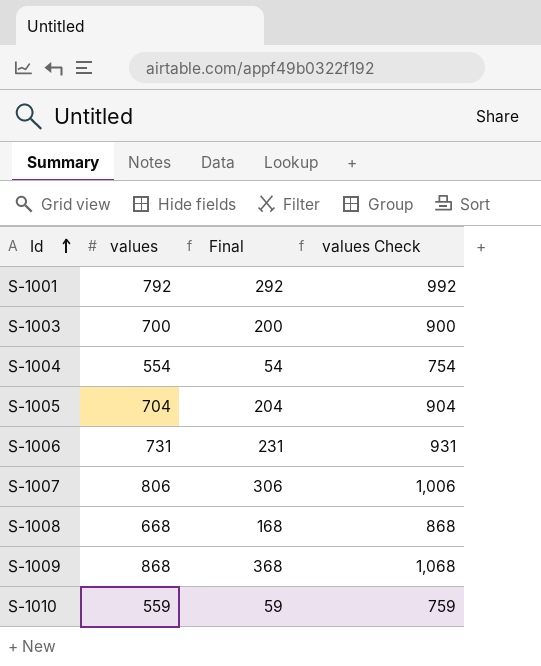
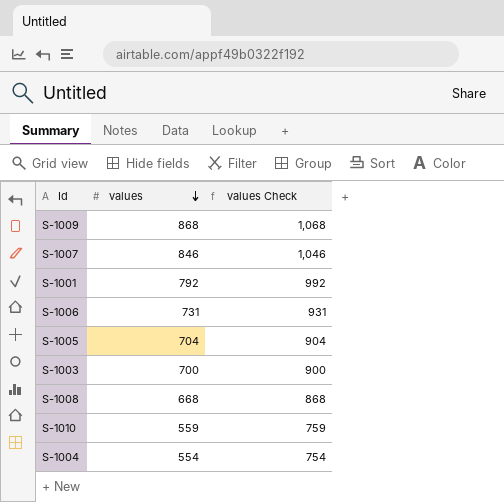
row order: Id ascending -> values descending
column Final | formula: [values] - 500 -> none
S-1007 | values: 806 -> 846
S-1007 | values Check: 1,006 -> 1,046

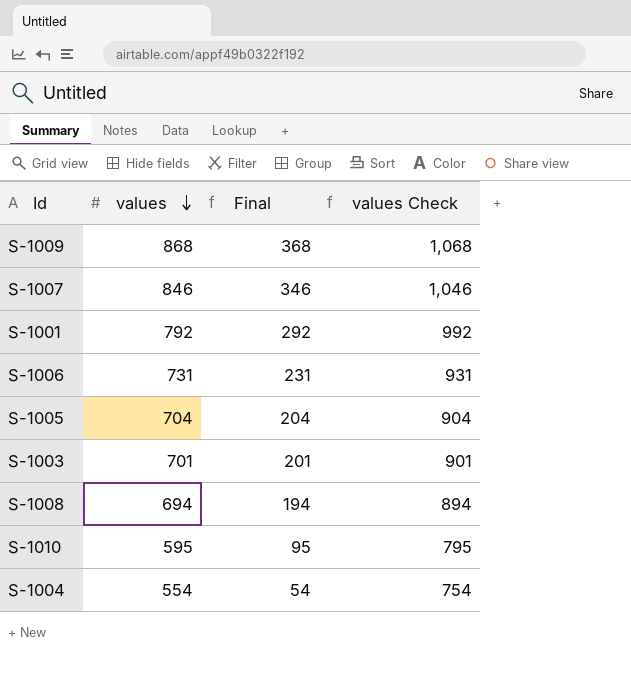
column Final | formula: none -> [values] - 500
S-1003 | values: 700 -> 701
S-1003 | values Check: 900 -> 901
S-1008 | values: 668 -> 694
S-1008 | values Check: 868 -> 894
S-1010 | values: 559 -> 595
S-1010 | values Check: 759 -> 795

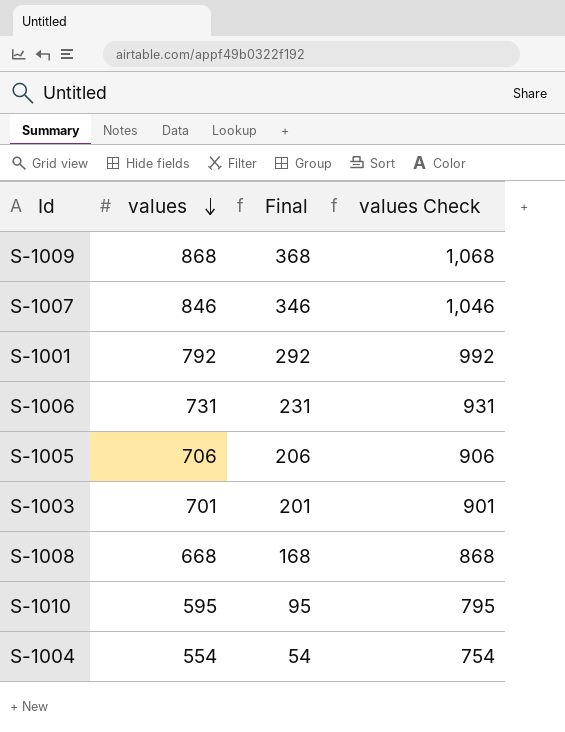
S-1005 | values: 704 -> 706
S-1005 | Final: 204 -> 206
S-1005 | values Check: 904 -> 906
S-1008 | values: 694 -> 668
S-1008 | Final: 194 -> 168
S-1008 | values Check: 894 -> 868

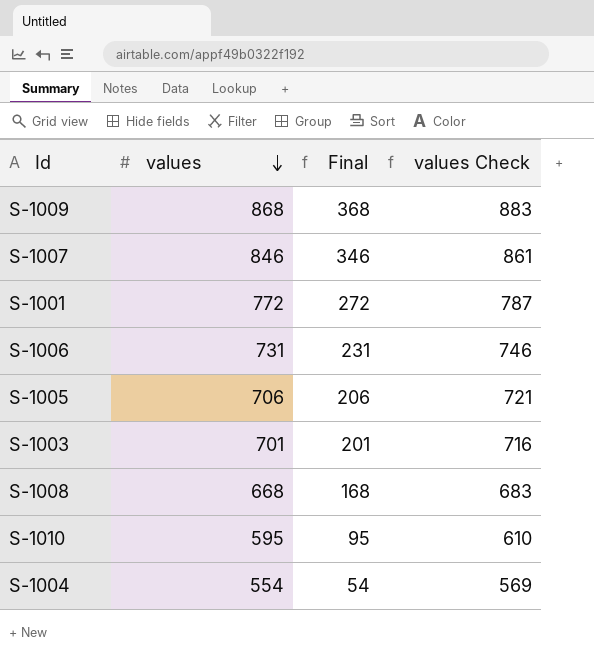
column values Check | formula: [values] + 200 -> [values] + 15
S-1001 | values: 792 -> 772
S-1001 | Final: 292 -> 272

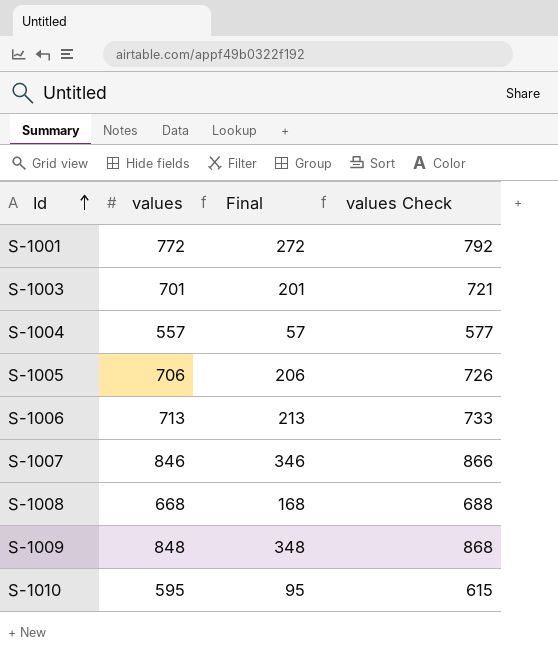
row order: values descending -> Id ascending
column values Check | formula: [values] + 15 -> [values] + 20
S-1004 | values: 554 -> 557
S-1004 | Final: 54 -> 57
S-1006 | values: 731 -> 713
S-1006 | Final: 231 -> 213
S-1009 | values: 868 -> 848
S-1009 | Final: 368 -> 348

